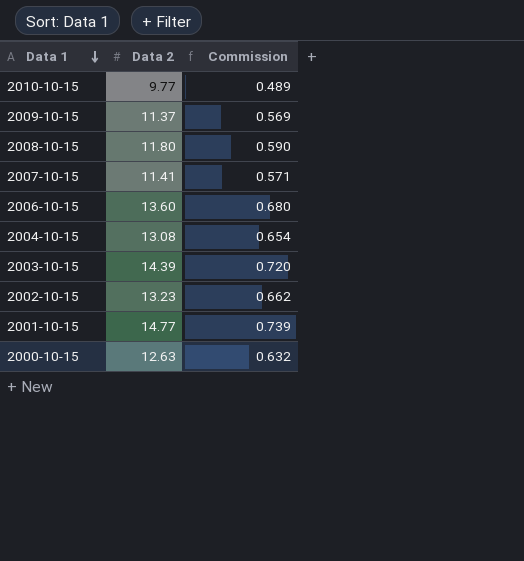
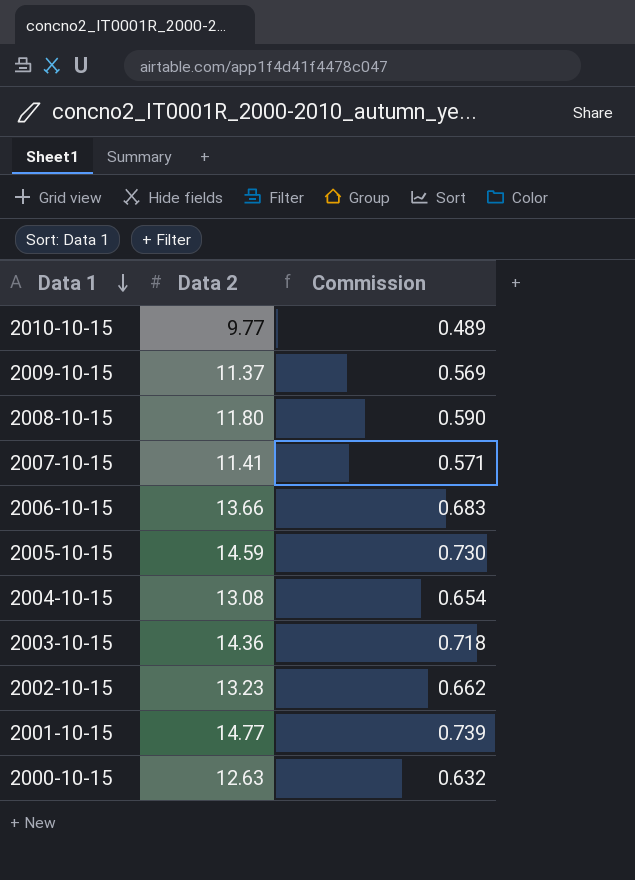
2006-10-15 | Data 2: 13.60 -> 13.66
2006-10-15 | Commission: 0.680 -> 0.683
row 2005-10-15: none -> 14.59 | 0.730
2003-10-15 | Data 2: 14.39 -> 14.36
2003-10-15 | Commission: 0.720 -> 0.718

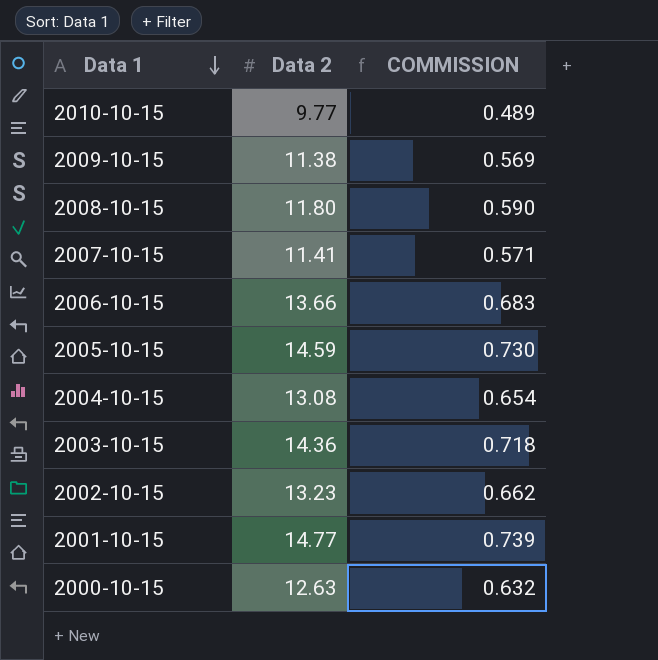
column name: Commission -> COMMISSION
2009-10-15 | Data 2: 11.37 -> 11.38

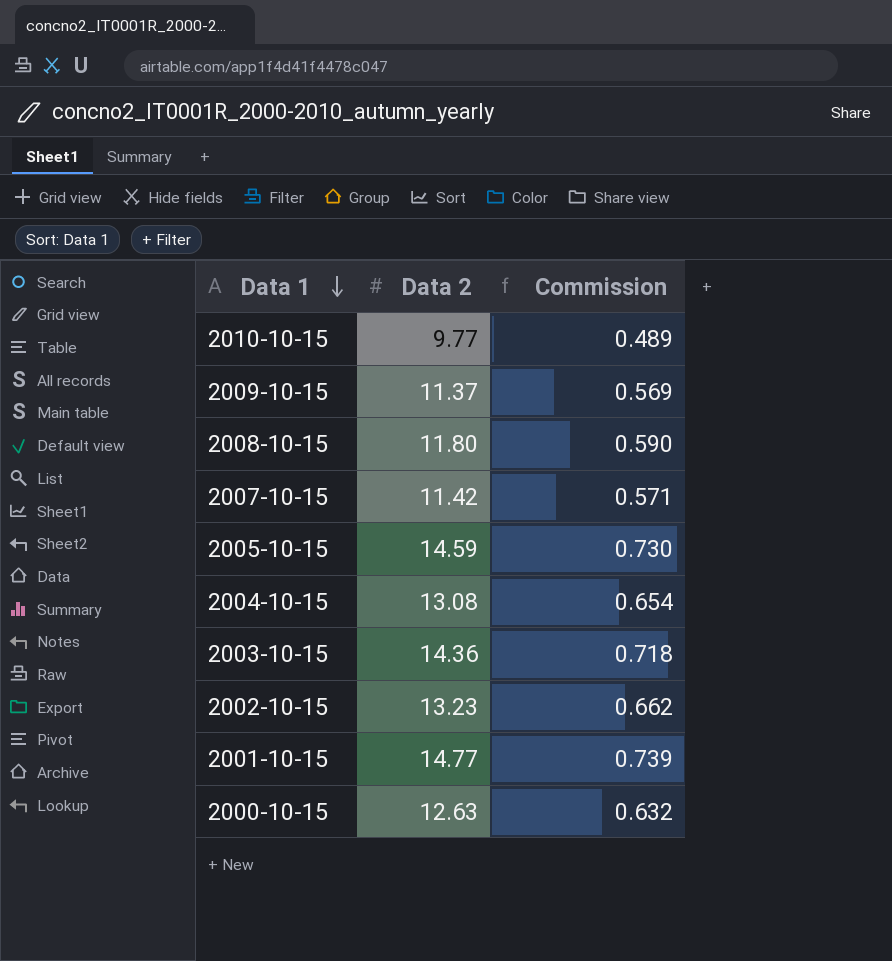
column name: COMMISSION -> Commission
row 2006-10-15: 13.66 | 0.683 -> none
2009-10-15 | Data 2: 11.38 -> 11.37
2007-10-15 | Data 2: 11.41 -> 11.42

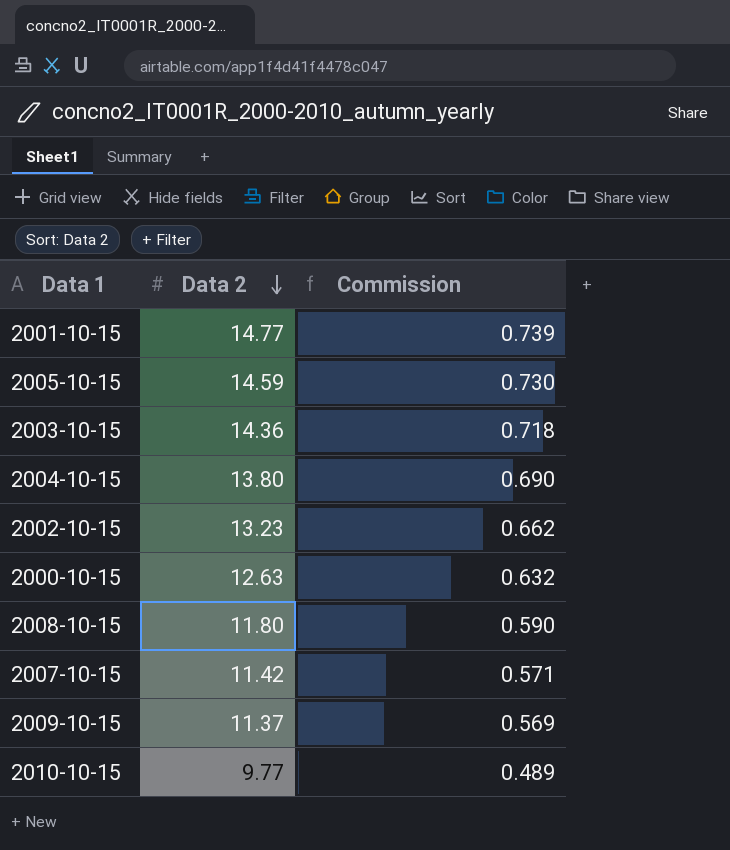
row order: Data 1 descending -> Data 2 descending
2004-10-15 | Data 2: 13.08 -> 13.80
2004-10-15 | Commission: 0.654 -> 0.690

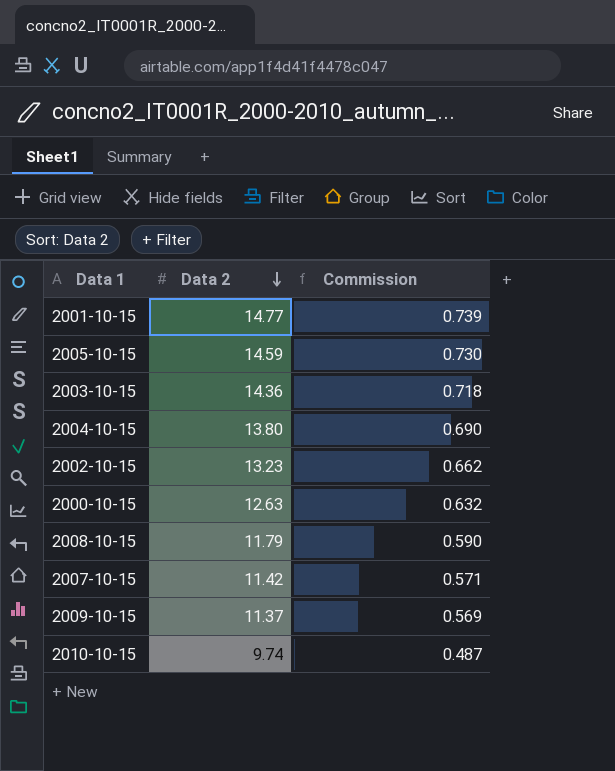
2008-10-15 | Data 2: 11.80 -> 11.79
2010-10-15 | Data 2: 9.77 -> 9.74
2010-10-15 | Commission: 0.489 -> 0.487

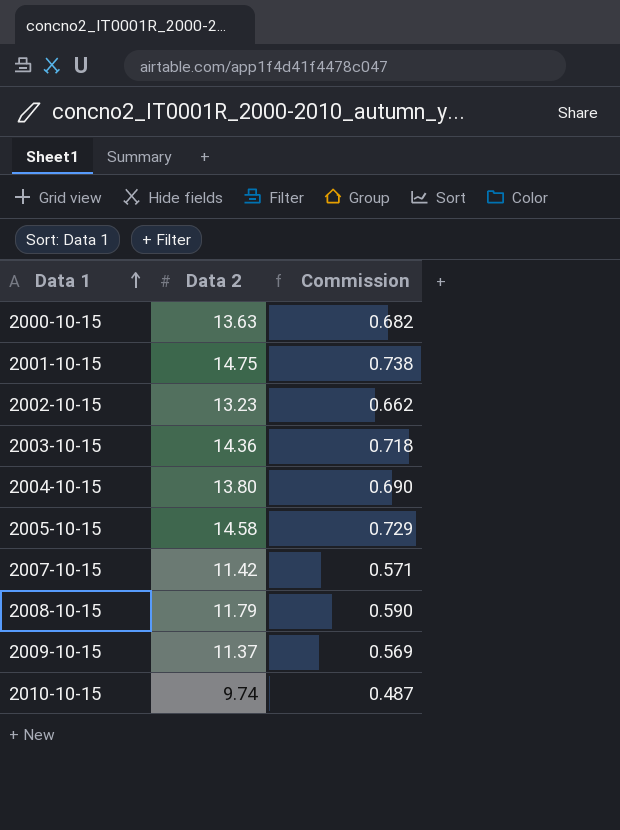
row order: Data 2 descending -> Data 1 ascending
2000-10-15 | Data 2: 12.63 -> 13.63
2000-10-15 | Commission: 0.632 -> 0.682
2001-10-15 | Data 2: 14.77 -> 14.75
2001-10-15 | Commission: 0.739 -> 0.738
2005-10-15 | Data 2: 14.59 -> 14.58
2005-10-15 | Commission: 0.730 -> 0.729

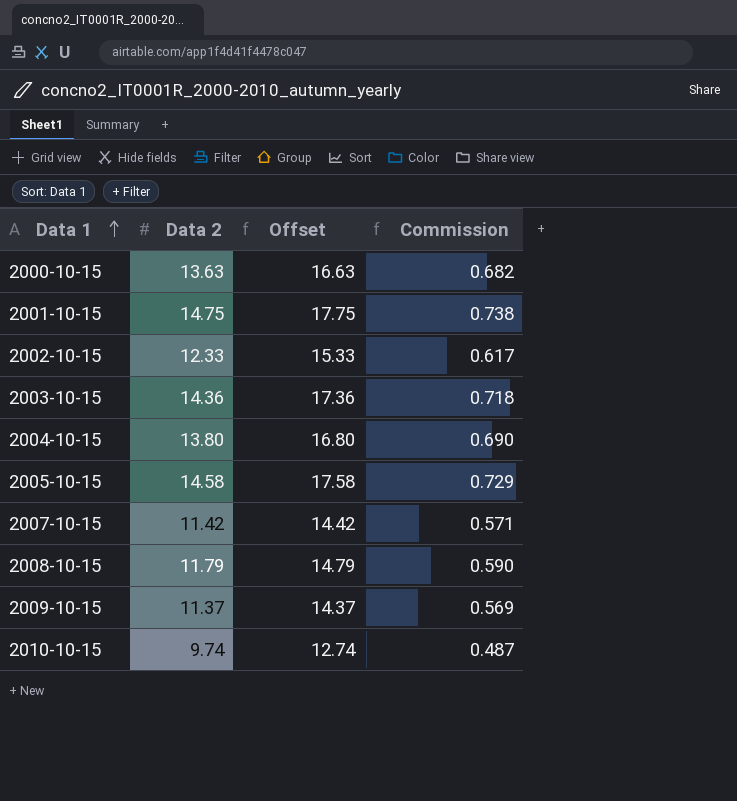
column Offset | formula: none -> [Data 2] + 3
2002-10-15 | Data 2: 13.23 -> 12.33
2002-10-15 | Commission: 0.662 -> 0.617

